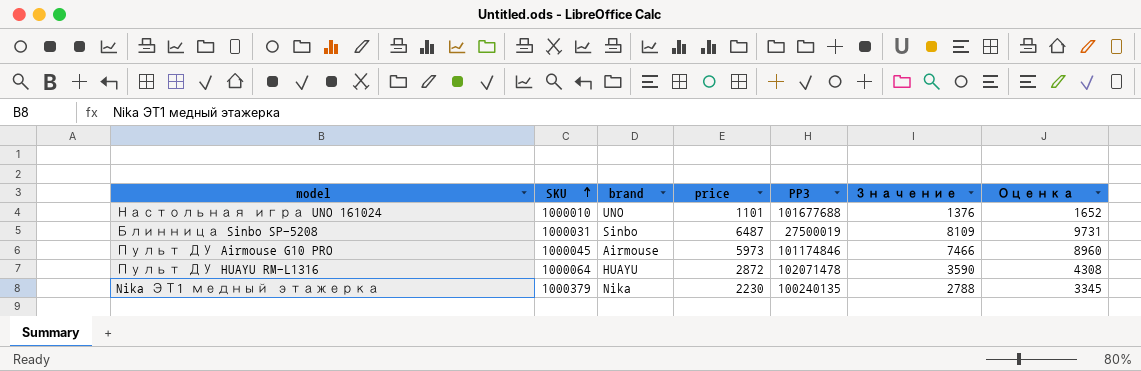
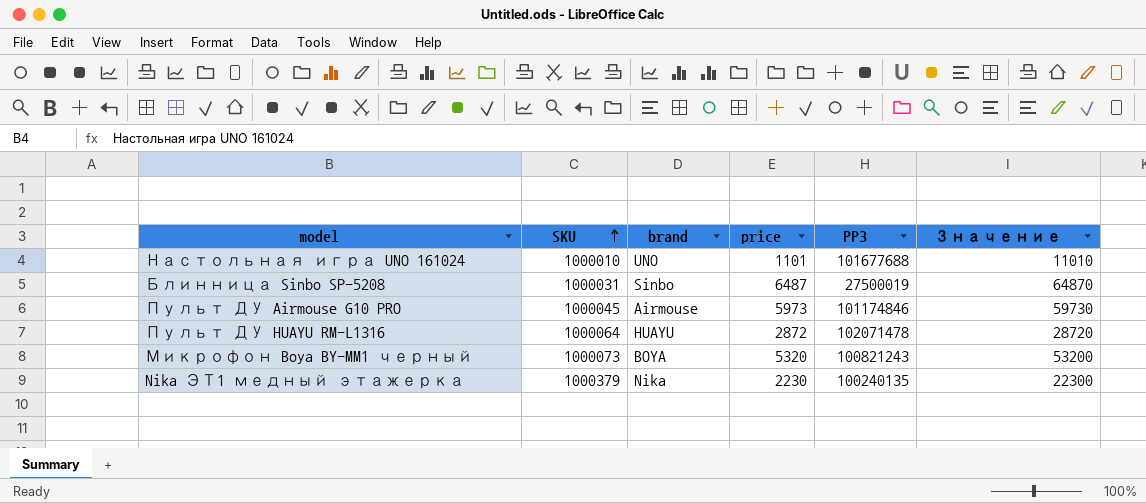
column Оценка | formula: [price] * 1,5 -> none
column Значение | formula: [price] * 1,25 -> [price] * 10
row Микрофон Boya BY-MM1 черный: none -> 1000073 | BOYA | 5320 | 100821243 | 53200

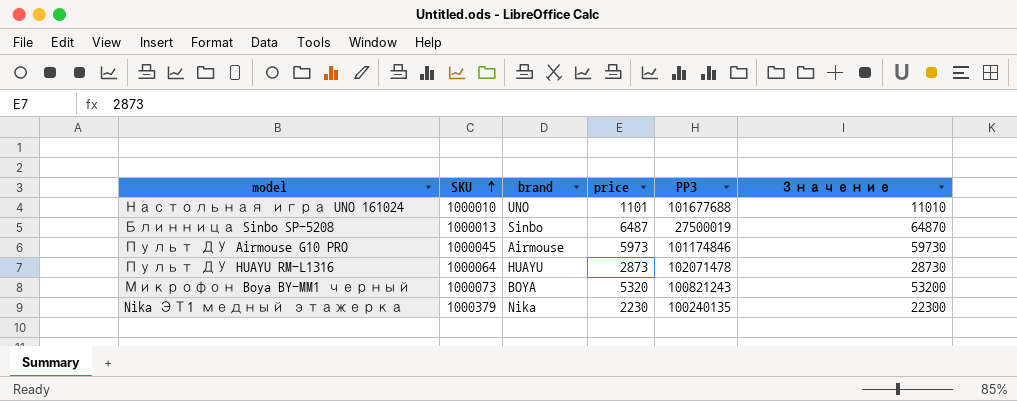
Блинница Sinbo SP-5208 | SKU: 1000031 -> 1000013
Пульт ДУ HUAYU RM-L1316 | price: 2872 -> 2873
Пульт ДУ HUAYU RM-L1316 | Значение: 28720 -> 28730

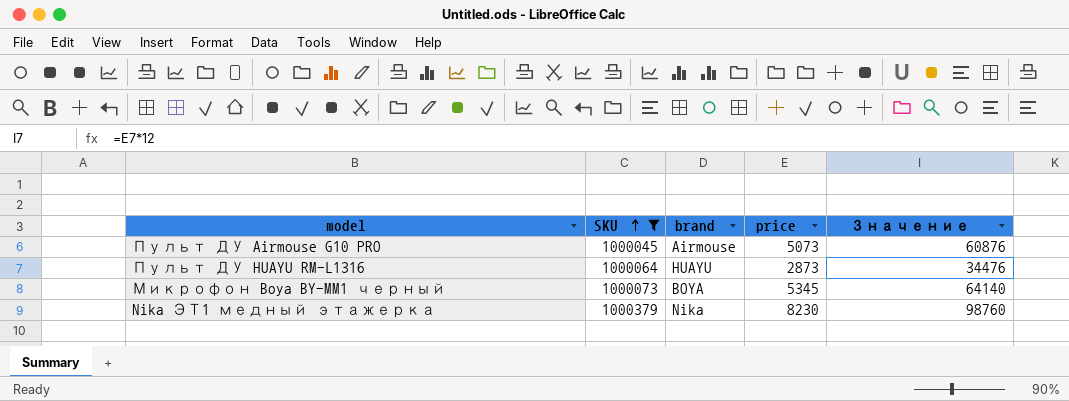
filter: none -> SKU >= 1000045
column PP3 | position: 5 -> none
column Значение | formula: [price] * 10 -> [price] * 12
Пульт ДУ Airmouse G10 PRO | price: 5973 -> 5073
Микрофон Boya BY-MM1 черный | price: 5320 -> 5345
Nika ЭТ1 медный этажерка | price: 2230 -> 8230

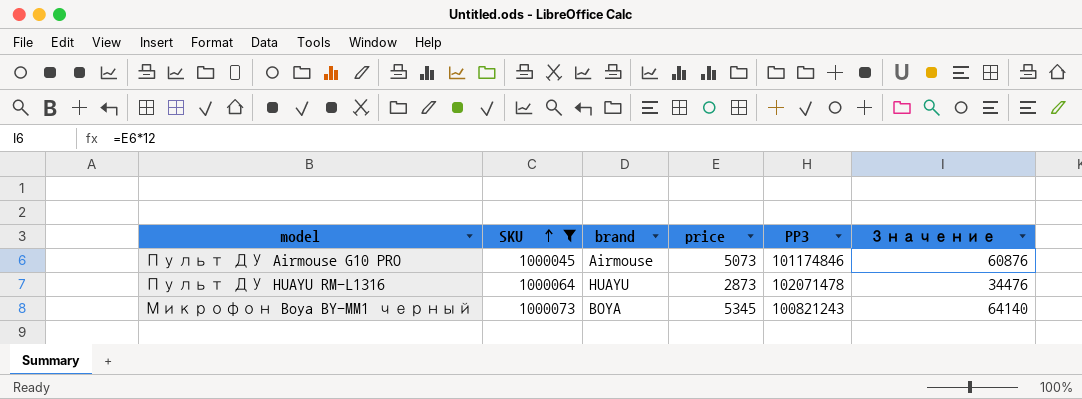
column PP3 | position: none -> 5
row Nika ЭТ1 медный этажерка: 1000379 | Nika | 8230 | 98760 -> none

